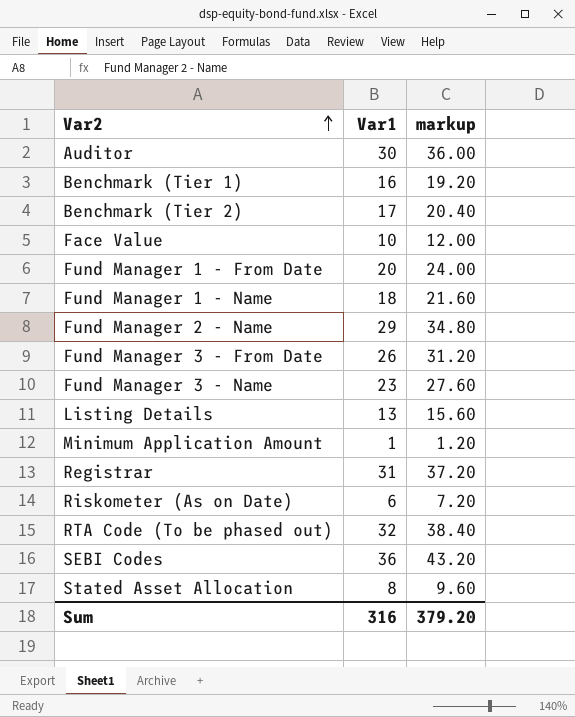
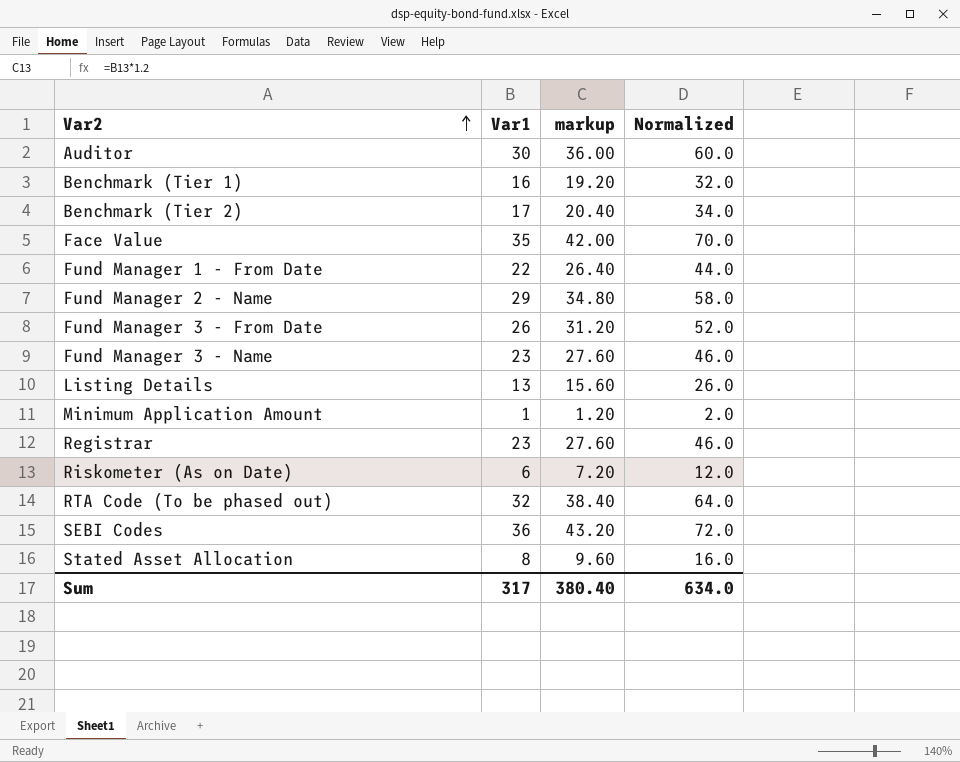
column Normalized | formula: none -> [Var1] * 2
row Fund Manager 1 - Name: 18 | 21.60 -> none
Face Value | Var1: 10 -> 35
Face Value | markup: 12.00 -> 42.00
Fund Manager 1 - From Date | Var1: 20 -> 22
Fund Manager 1 - From Date | markup: 24.00 -> 26.40
Registrar | Var1: 31 -> 23
Registrar | markup: 37.20 -> 27.60
Sum | Var1: 316 -> 317
Sum | markup: 379.20 -> 380.40

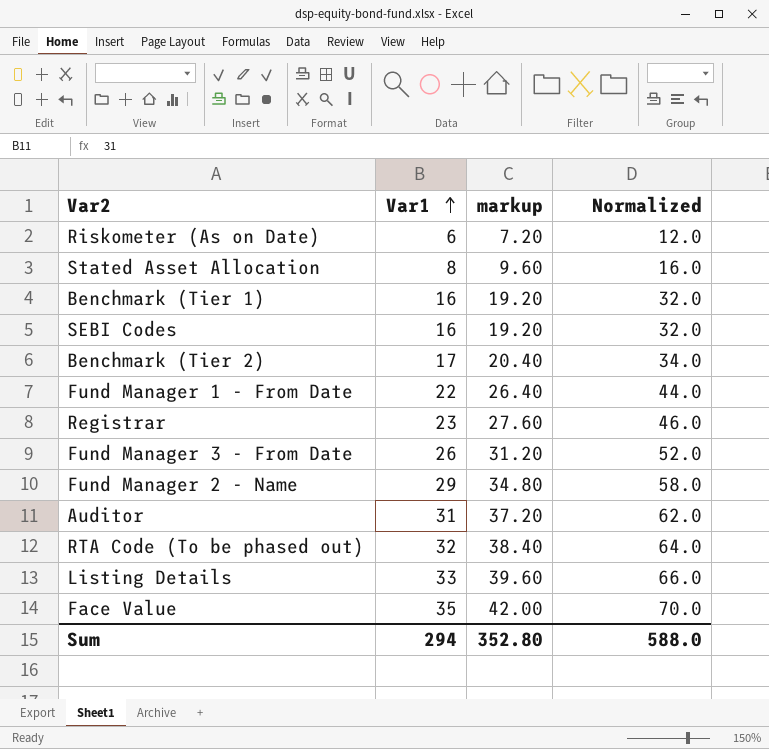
row order: Var2 ascending -> Var1 ascending
row Fund Manager 3 - Name: 23 | 27.60 | 46.0 -> none
row Minimum Application Amount: 1 | 1.20 | 2.0 -> none
SEBI Codes | Var1: 36 -> 16
SEBI Codes | markup: 43.20 -> 19.20
SEBI Codes | Normalized: 72.0 -> 32.0
Auditor | Var1: 30 -> 31
Auditor | markup: 36.00 -> 37.20
Auditor | Normalized: 60.0 -> 62.0
Listing Details | Var1: 13 -> 33
Listing Details | markup: 15.60 -> 39.60
Listing Details | Normalized: 26.0 -> 66.0
Sum | Var1: 317 -> 294
Sum | markup: 380.40 -> 352.80
Sum | Normalized: 634.0 -> 588.0

